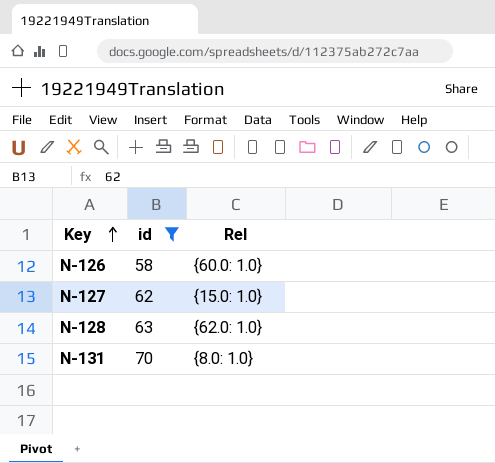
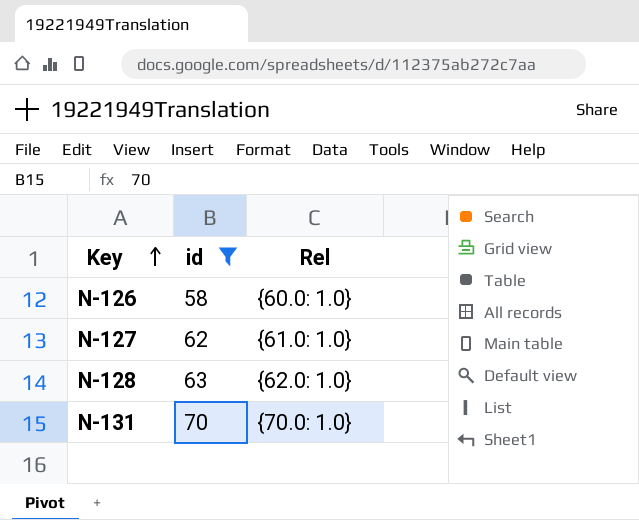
N-127 | Rel: {15.0: 1.0} -> {61.0: 1.0}
N-131 | Rel: {8.0: 1.0} -> {70.0: 1.0}

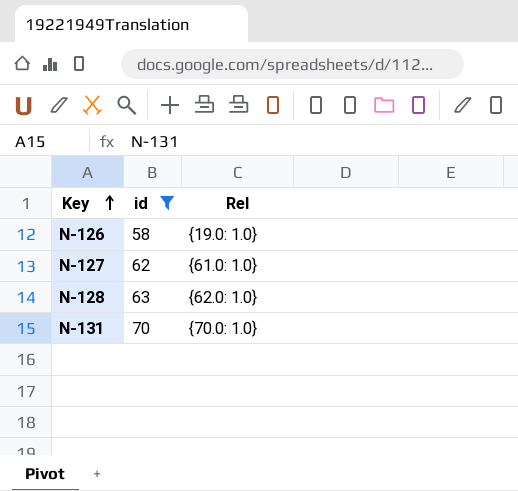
N-126 | Rel: {60.0: 1.0} -> {19.0: 1.0}

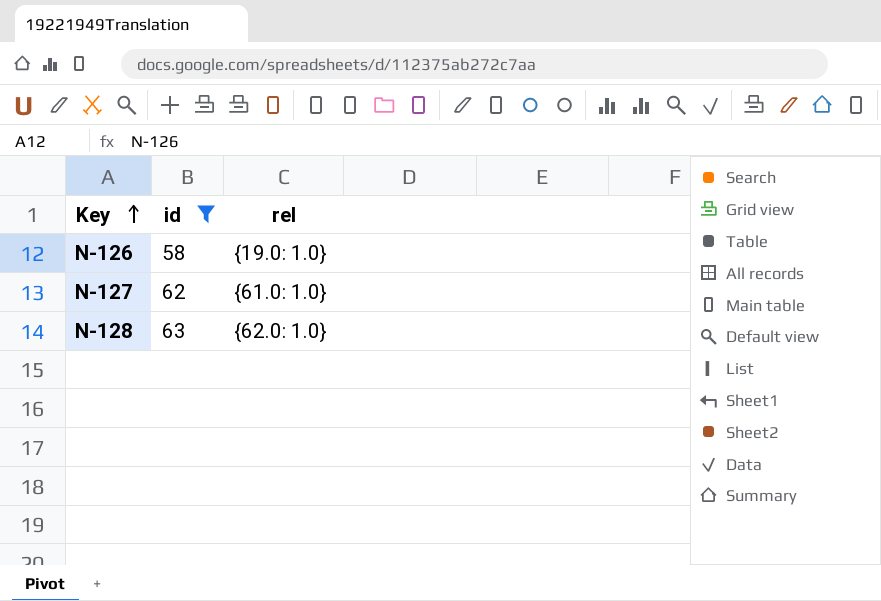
column name: Rel -> rel
row N-131: 70 | {70.0: 1.0} -> none

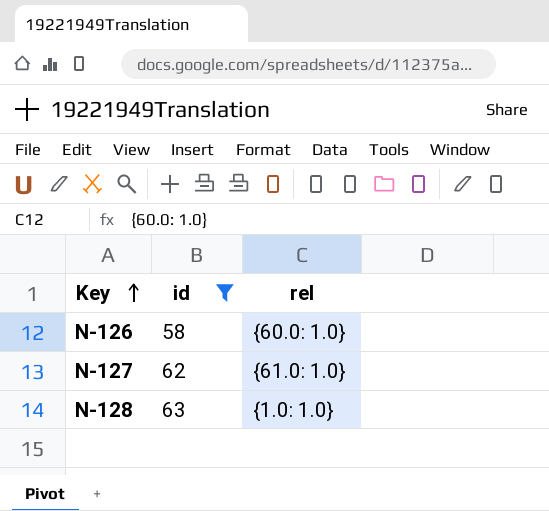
N-126 | rel: {19.0: 1.0} -> {60.0: 1.0}
N-128 | rel: {62.0: 1.0} -> {1.0: 1.0}

